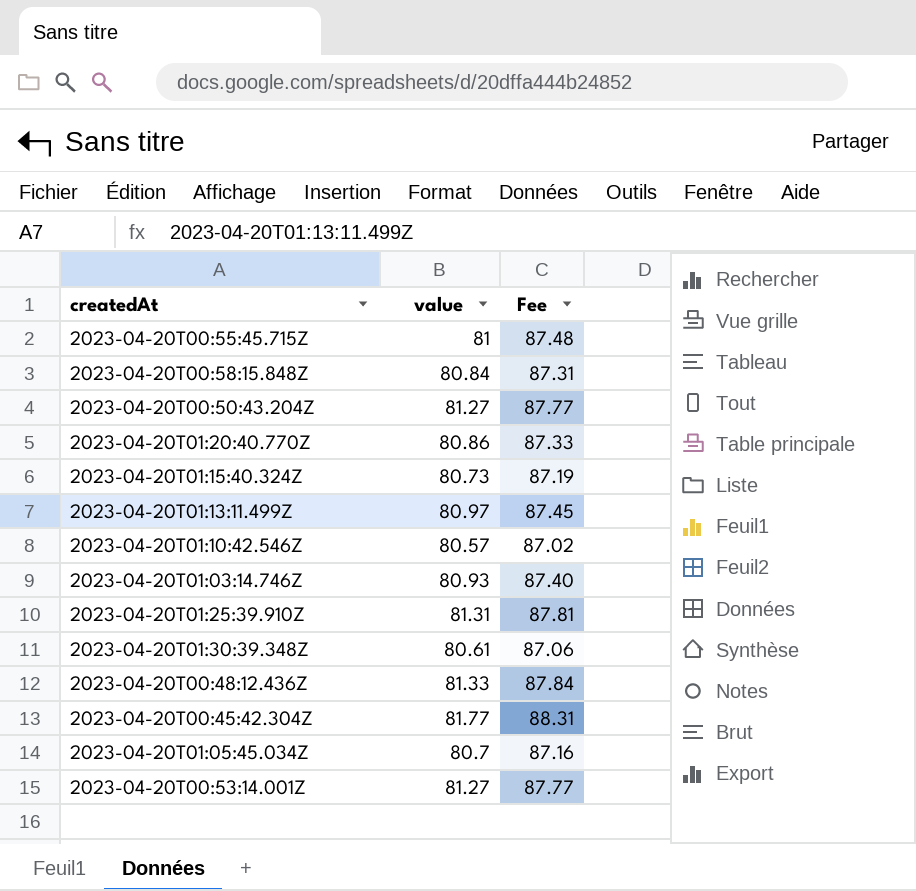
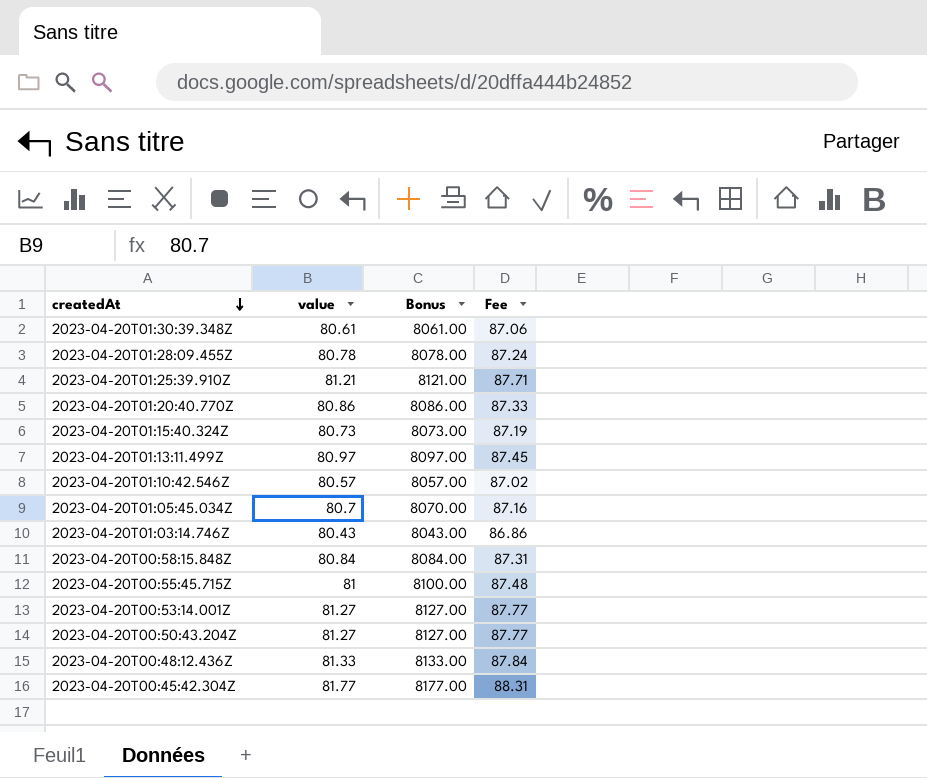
row order: none -> createdAt descending
column Bonus | formula: none -> [value] * 100
row 2023-04-20T01:28:09.455Z: none -> 80.78 | 8078.00 | 87.24
2023-04-20T01:25:39.910Z | value: 81.31 -> 81.21
2023-04-20T01:25:39.910Z | Fee: 87.81 -> 87.71
2023-04-20T01:03:14.746Z | value: 80.93 -> 80.43
2023-04-20T01:03:14.746Z | Fee: 87.40 -> 86.86

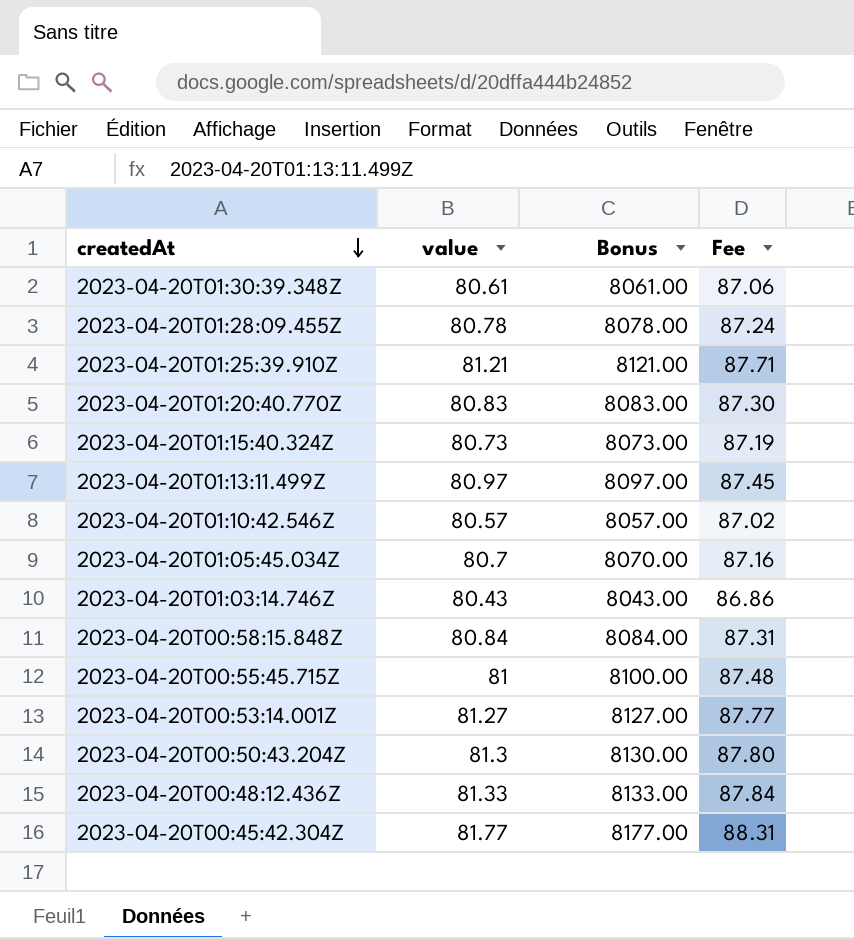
2023-04-20T01:20:40.770Z | value: 80.86 -> 80.83
2023-04-20T01:20:40.770Z | Bonus: 8086.00 -> 8083.00
2023-04-20T01:20:40.770Z | Fee: 87.33 -> 87.30
2023-04-20T00:50:43.204Z | value: 81.27 -> 81.3
2023-04-20T00:50:43.204Z | Bonus: 8127.00 -> 8130.00
2023-04-20T00:50:43.204Z | Fee: 87.77 -> 87.80

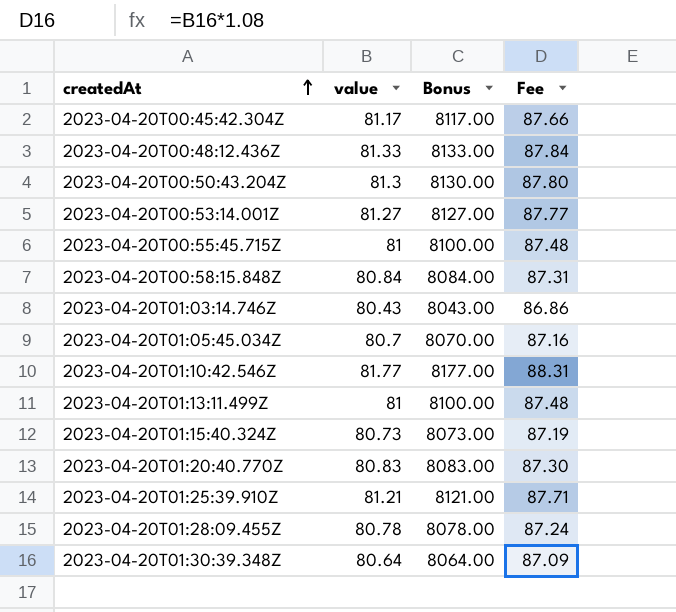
row order: createdAt descending -> createdAt ascending
2023-04-20T00:45:42.304Z | value: 81.77 -> 81.17
2023-04-20T00:45:42.304Z | Bonus: 8177.00 -> 8117.00
2023-04-20T00:45:42.304Z | Fee: 88.31 -> 87.66
2023-04-20T01:10:42.546Z | value: 80.57 -> 81.77
2023-04-20T01:10:42.546Z | Bonus: 8057.00 -> 8177.00
2023-04-20T01:10:42.546Z | Fee: 87.02 -> 88.31
2023-04-20T01:13:11.499Z | value: 80.97 -> 81
2023-04-20T01:13:11.499Z | Bonus: 8097.00 -> 8100.00
2023-04-20T01:13:11.499Z | Fee: 87.45 -> 87.48
2023-04-20T01:30:39.348Z | value: 80.61 -> 80.64
2023-04-20T01:30:39.348Z | Bonus: 8061.00 -> 8064.00
2023-04-20T01:30:39.348Z | Fee: 87.06 -> 87.09

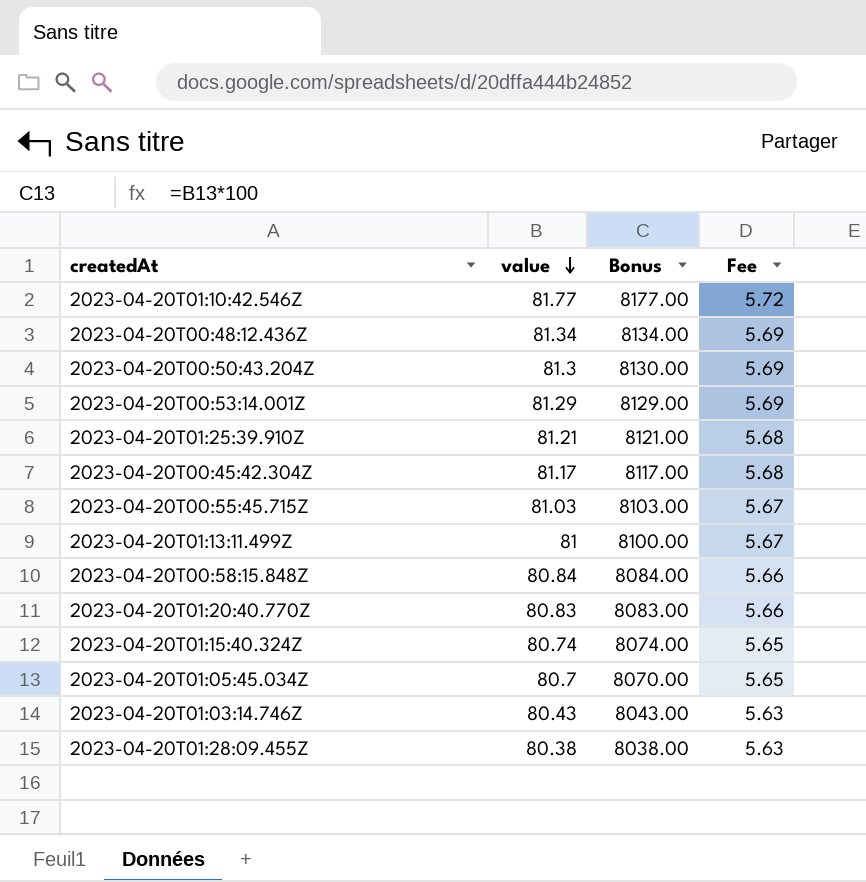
row order: createdAt ascending -> value descending
column Fee | formula: [value] * 1.08 -> [value] * 0.07
row 2023-04-20T01:30:39.348Z: 80.64 | 8064.00 | 87.09 -> none
2023-04-20T00:48:12.436Z | value: 81.33 -> 81.34
2023-04-20T00:48:12.436Z | Bonus: 8133.00 -> 8134.00
2023-04-20T00:53:14.001Z | value: 81.27 -> 81.29
2023-04-20T00:53:14.001Z | Bonus: 8127.00 -> 8129.00
2023-04-20T00:55:45.715Z | value: 81 -> 81.03
2023-04-20T00:55:45.715Z | Bonus: 8100.00 -> 8103.00
2023-04-20T01:15:40.324Z | value: 80.73 -> 80.74
2023-04-20T01:15:40.324Z | Bonus: 8073.00 -> 8074.00
2023-04-20T01:28:09.455Z | value: 80.78 -> 80.38
2023-04-20T01:28:09.455Z | Bonus: 8078.00 -> 8038.00

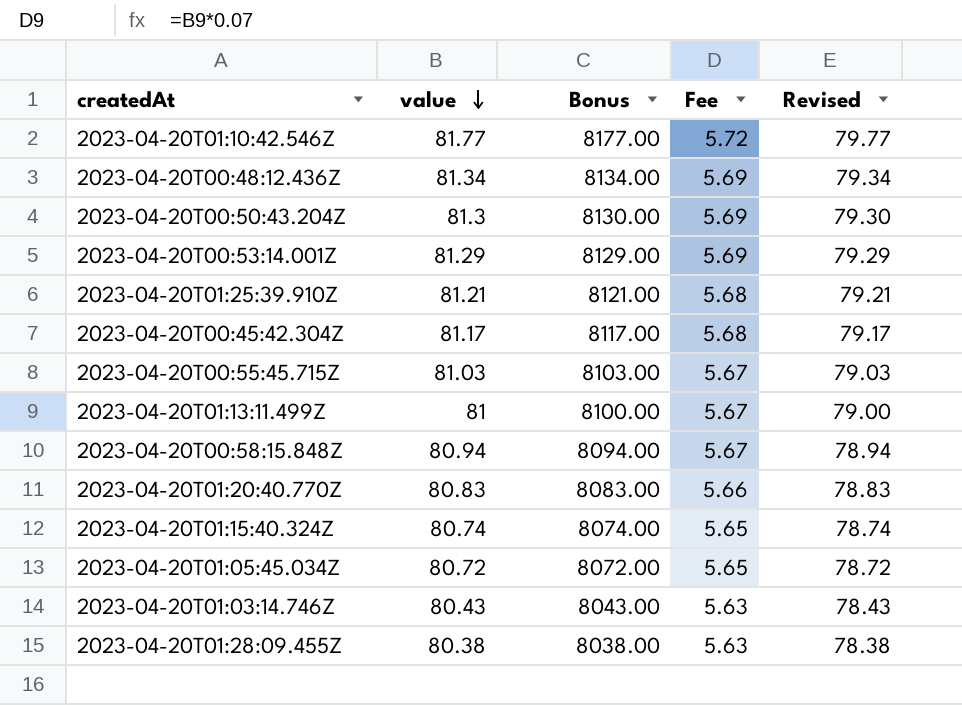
column Revised | formula: none -> [value] - 2
2023-04-20T00:58:15.848Z | value: 80.84 -> 80.94
2023-04-20T00:58:15.848Z | Bonus: 8084.00 -> 8094.00
2023-04-20T00:58:15.848Z | Fee: 5.66 -> 5.67
2023-04-20T01:05:45.034Z | value: 80.7 -> 80.72
2023-04-20T01:05:45.034Z | Bonus: 8070.00 -> 8072.00

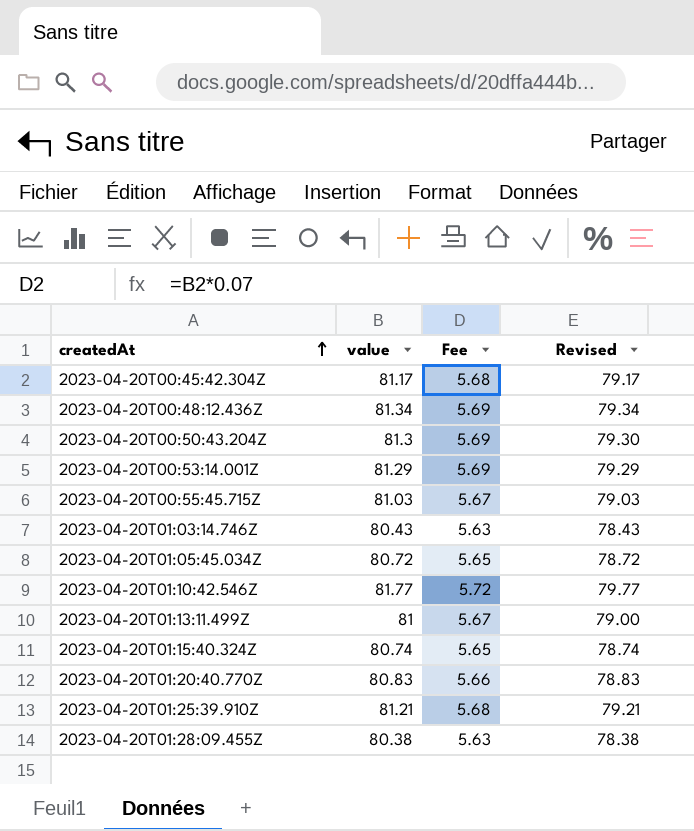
row order: value descending -> createdAt ascending
column Bonus | formula: [value] * 100 -> none
row 2023-04-20T00:58:15.848Z: 80.94 | 8094.00 | 5.67 | 78.94 -> none

